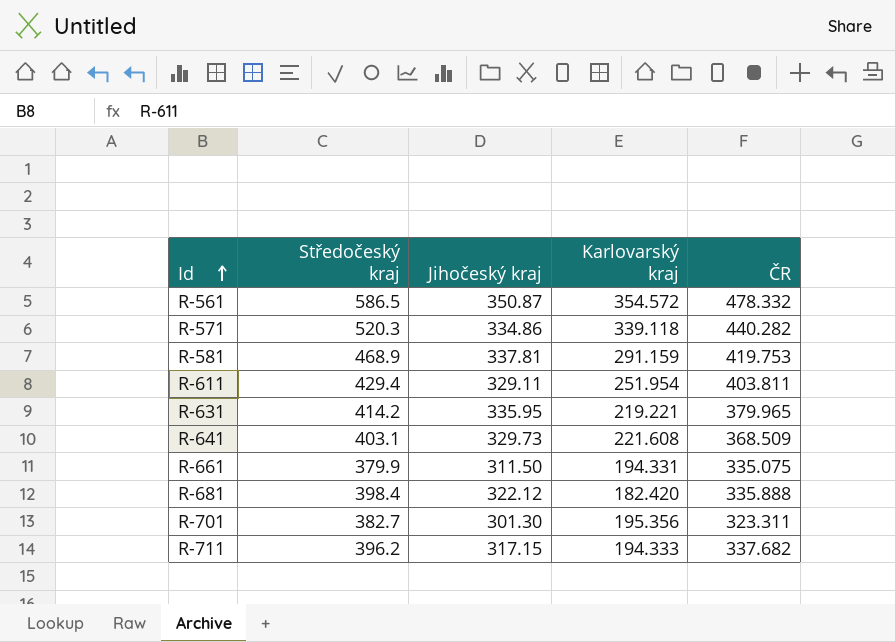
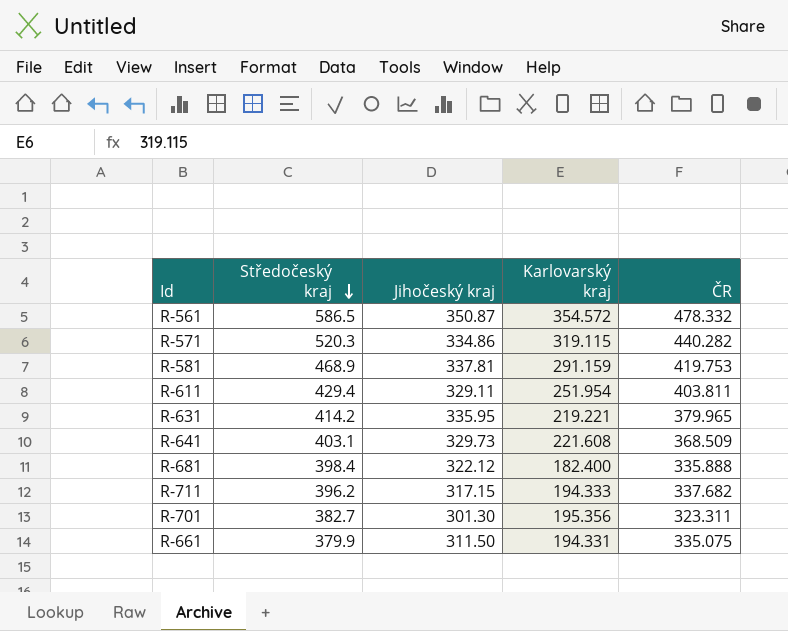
row order: Id ascending -> Středočeský kraj descending
R-571 | Karlovarský kraj: 339.118 -> 319.115
R-681 | Karlovarský kraj: 182.420 -> 182.400

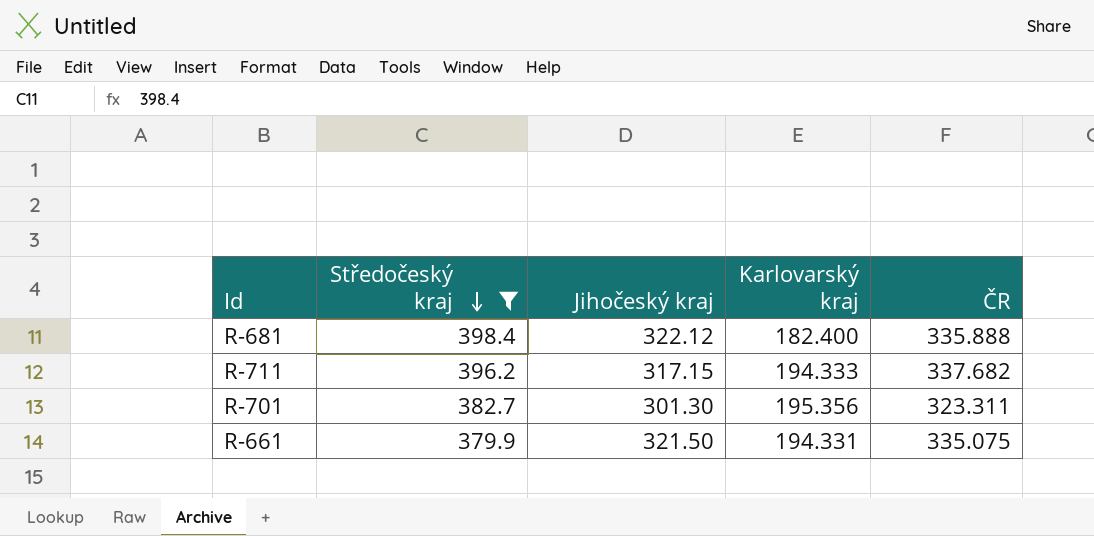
filter: none -> Středočeský kraj <= 398.4
R-661 | Jihočeský kraj: 311.50 -> 321.50

